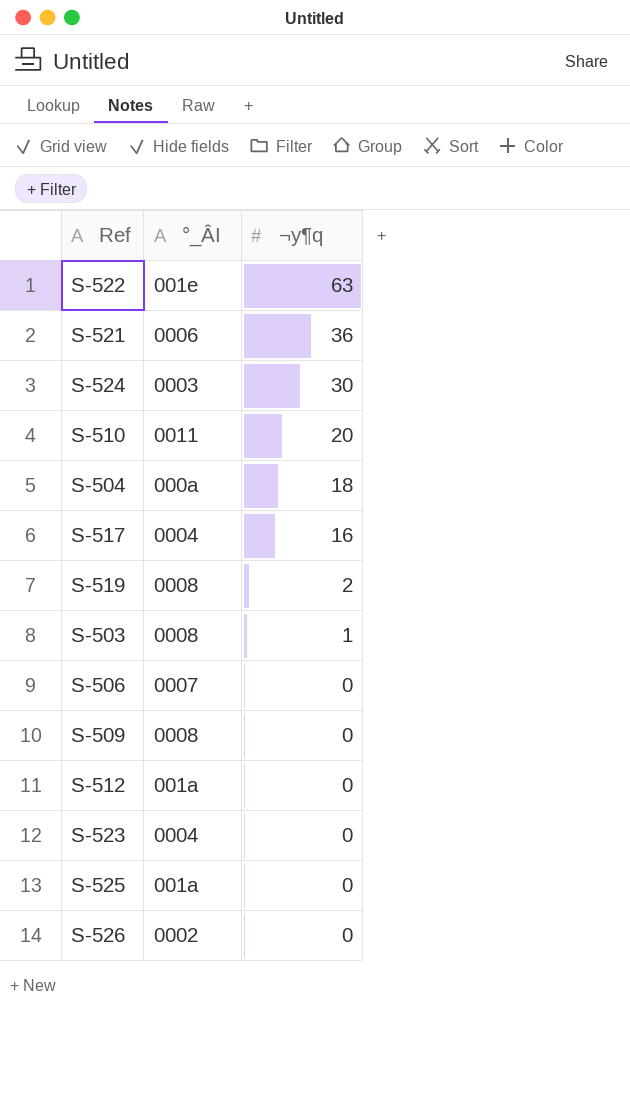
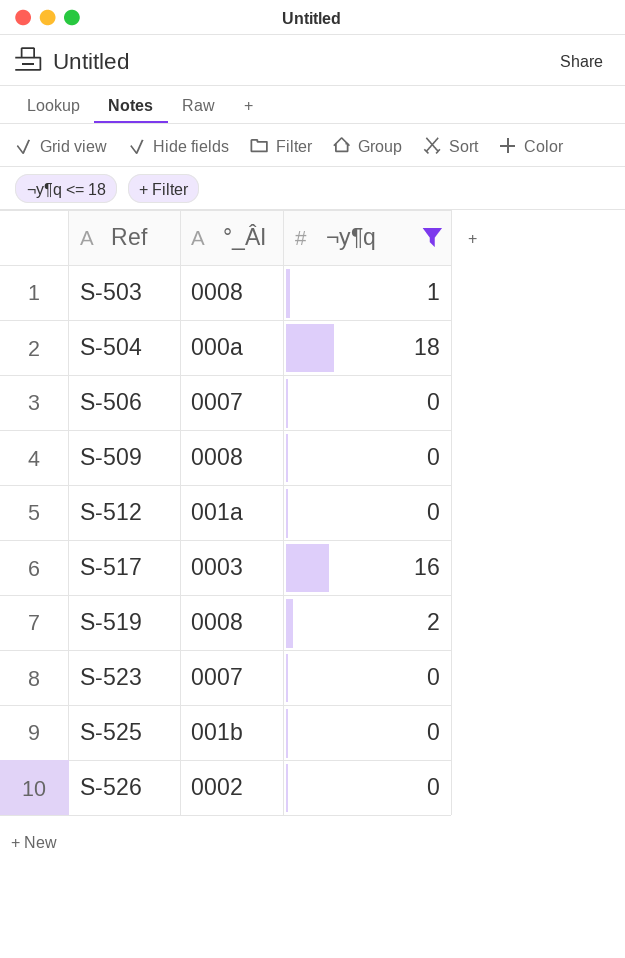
filter: none -> ¬y¶q <= 18
row order: ¬y¶q descending -> Ref ascending
S-517 | °_ÂI: 0004 -> 0003
S-523 | °_ÂI: 0004 -> 0007
S-525 | °_ÂI: 001a -> 001b

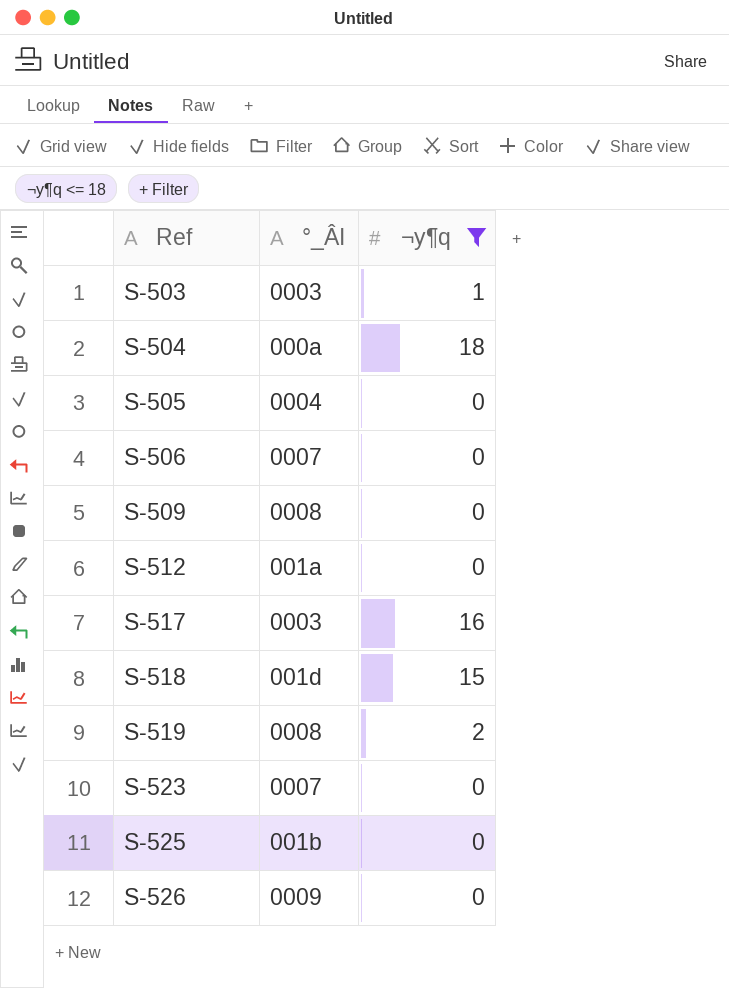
S-503 | °_ÂI: 0008 -> 0003
row S-505: none -> 0004 | 0
row S-518: none -> 001d | 15
S-526 | °_ÂI: 0002 -> 0009

